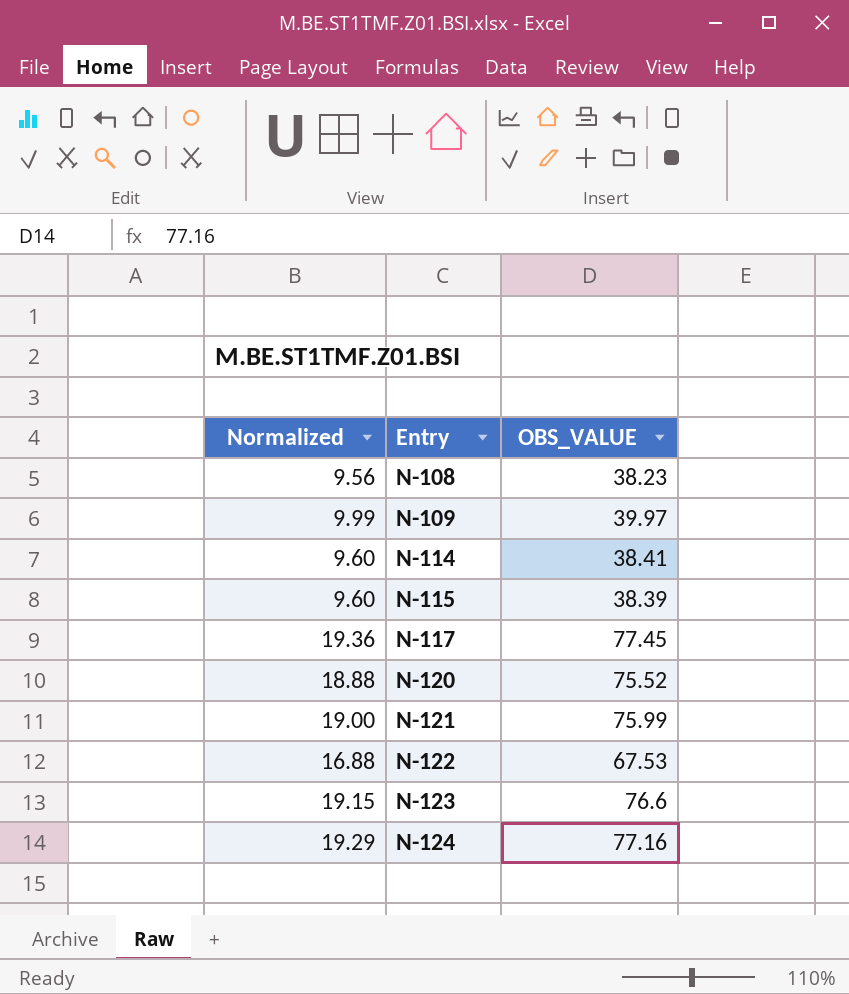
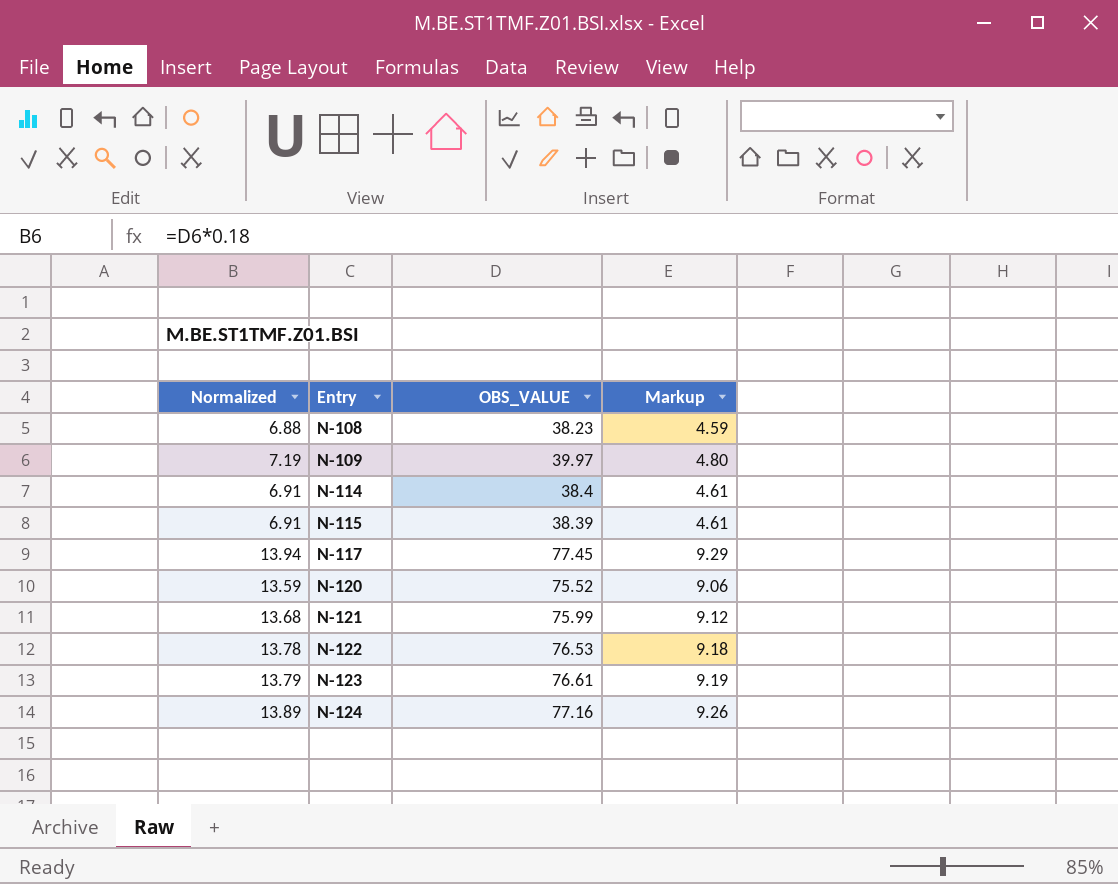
column Normalized | formula: [OBS_VALUE] * 0.25 -> [OBS_VALUE] * 0.18
column Markup | formula: none -> [OBS_VALUE] * 0.12
N-114 | OBS_VALUE: 38.41 -> 38.4
N-122 | OBS_VALUE: 67.53 -> 76.53
N-123 | OBS_VALUE: 76.6 -> 76.61

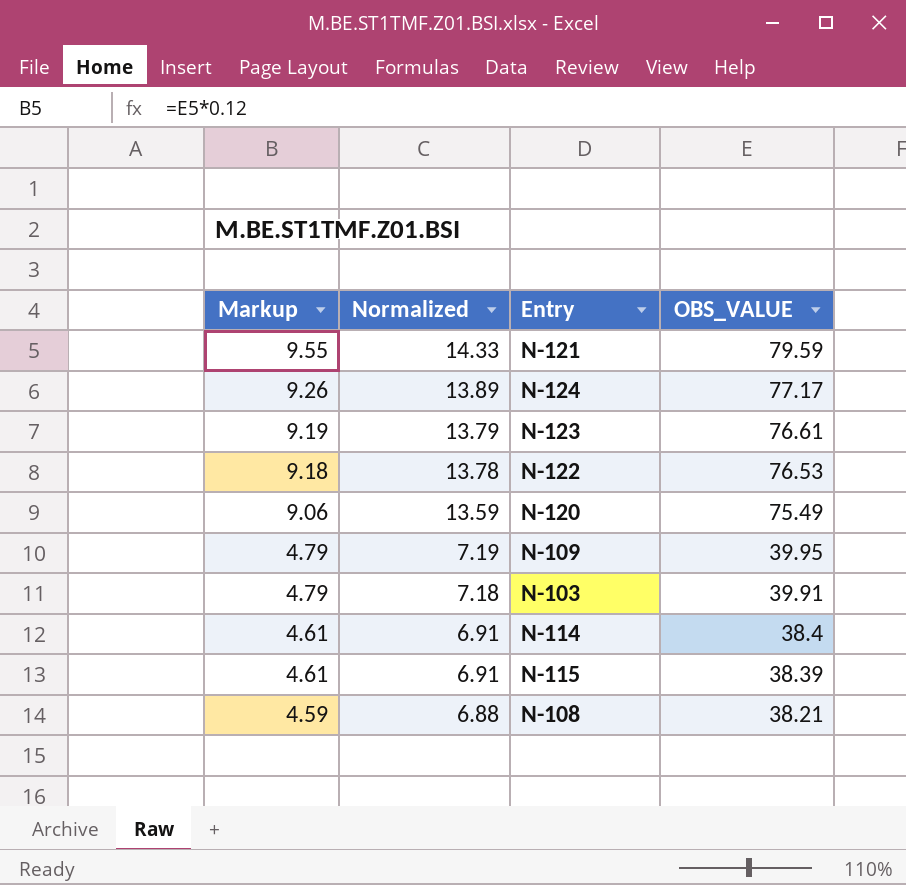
row order: Entry ascending -> Markup descending
column Markup | position: 4 -> 1
row N-117: 13.94 | 77.45 | 9.29 -> none
N-121 | Markup: 9.12 -> 9.55
N-121 | Normalized: 13.68 -> 14.33
N-121 | OBS_VALUE: 75.99 -> 79.59
N-124 | OBS_VALUE: 77.16 -> 77.17
N-120 | OBS_VALUE: 75.52 -> 75.49
N-109 | Markup: 4.80 -> 4.79
N-109 | OBS_VALUE: 39.97 -> 39.95
row N-103: none -> 4.79 | 7.18 | 39.91
N-108 | OBS_VALUE: 38.23 -> 38.21

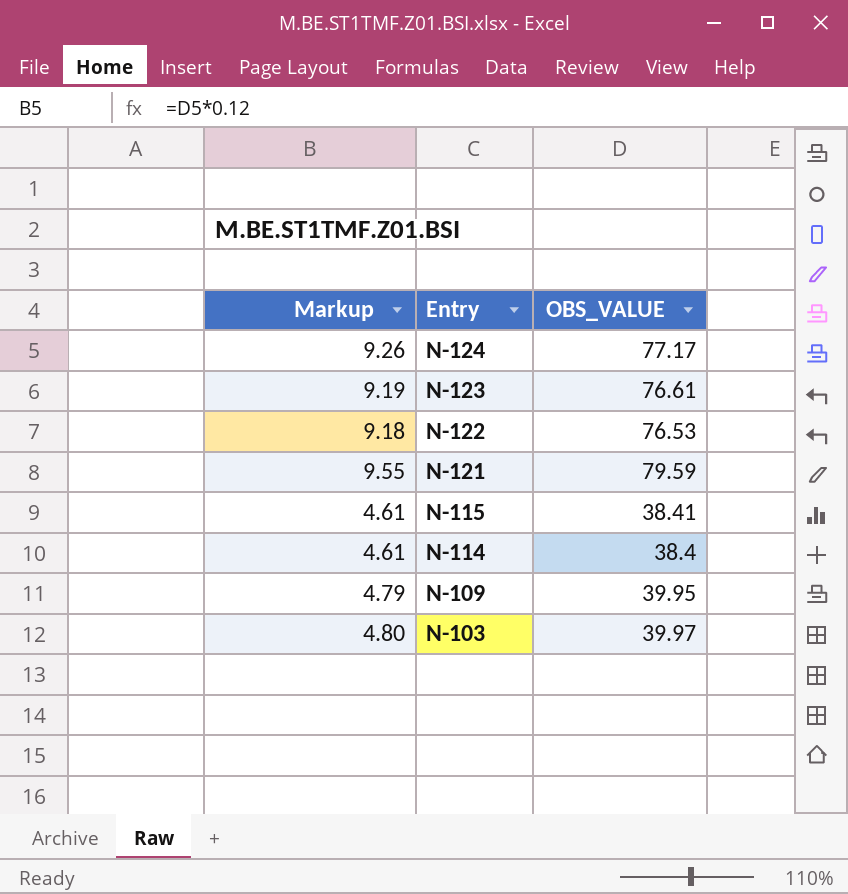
row order: Markup descending -> Entry descending
column Normalized | formula: [OBS_VALUE] * 0.18 -> none
row N-120: 9.06 | 13.59 | 75.49 -> none
row N-108: 4.59 | 6.88 | 38.21 -> none
N-115 | OBS_VALUE: 38.39 -> 38.41
N-103 | Markup: 4.79 -> 4.80
N-103 | OBS_VALUE: 39.91 -> 39.97

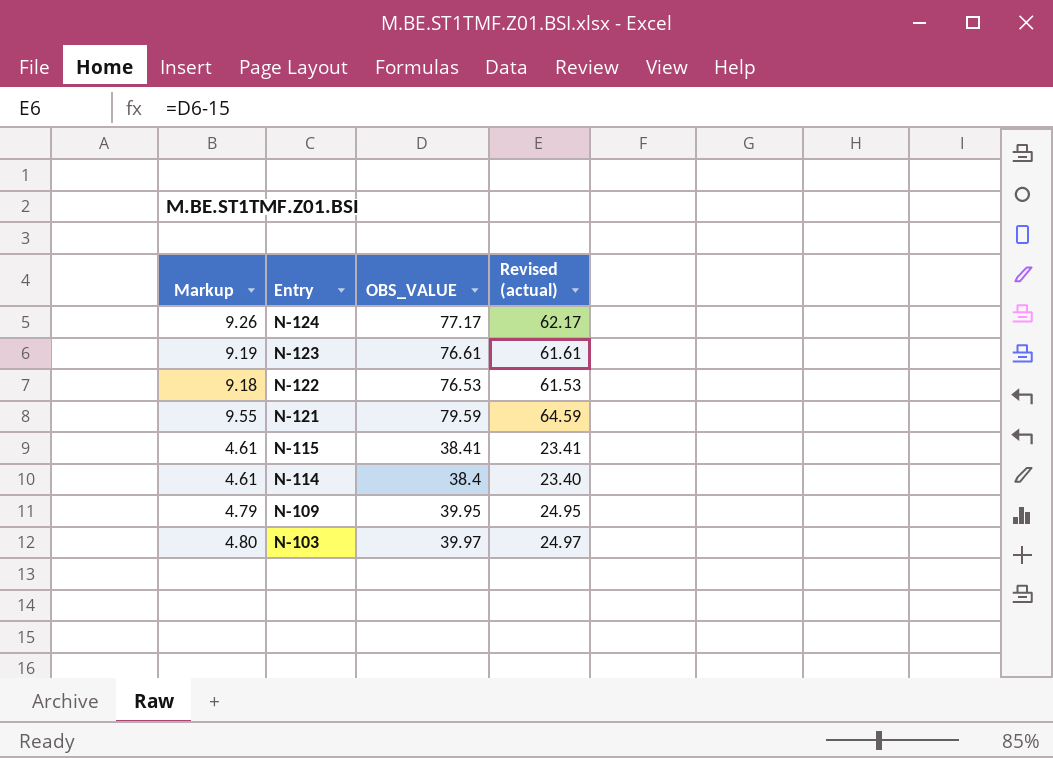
column Revised (actual) | formula: none -> [OBS_VALUE] - 15

